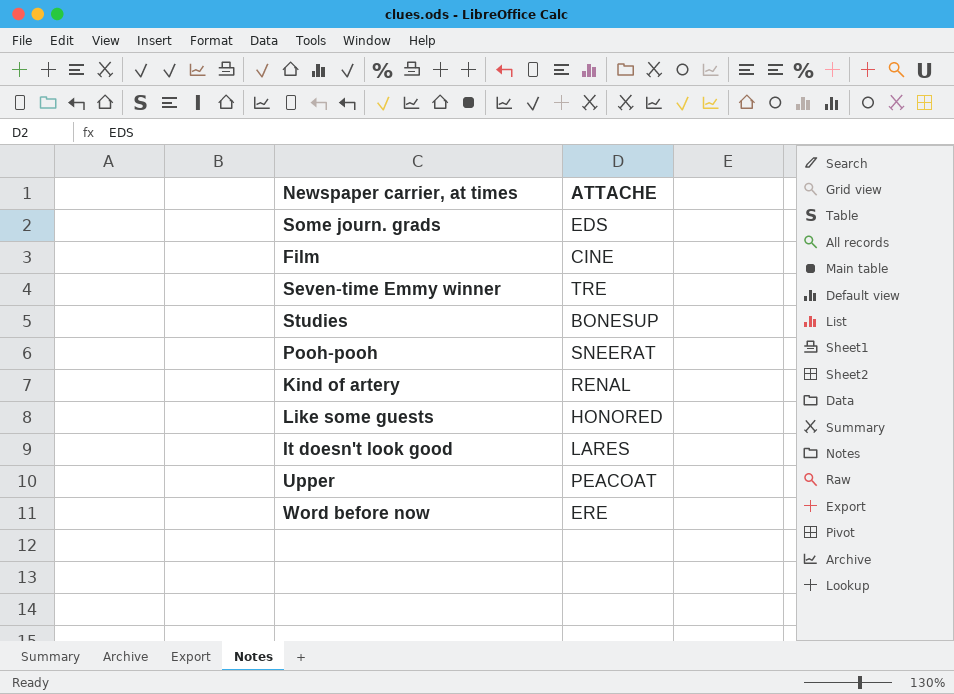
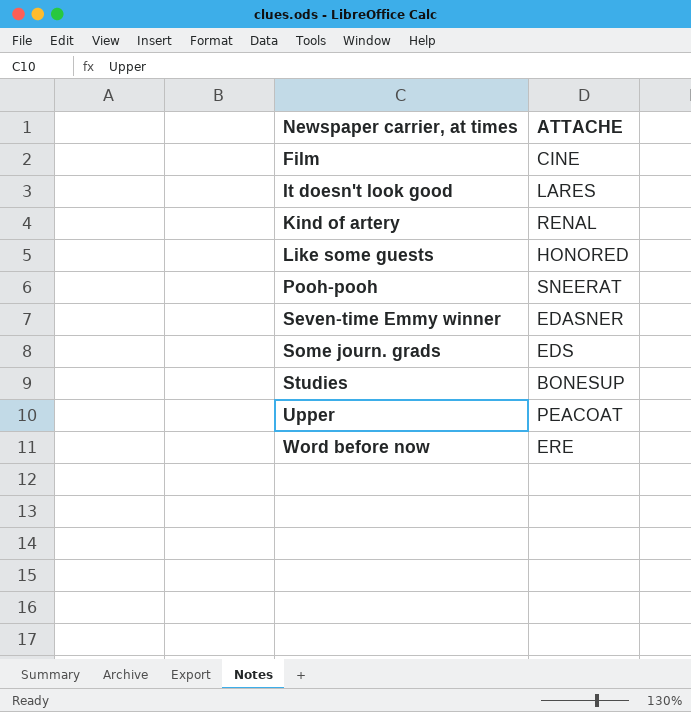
row order: none -> Newspaper carrier, at times ascending
Seven-time Emmy winner | ATTACHE: TRE -> EDASNER

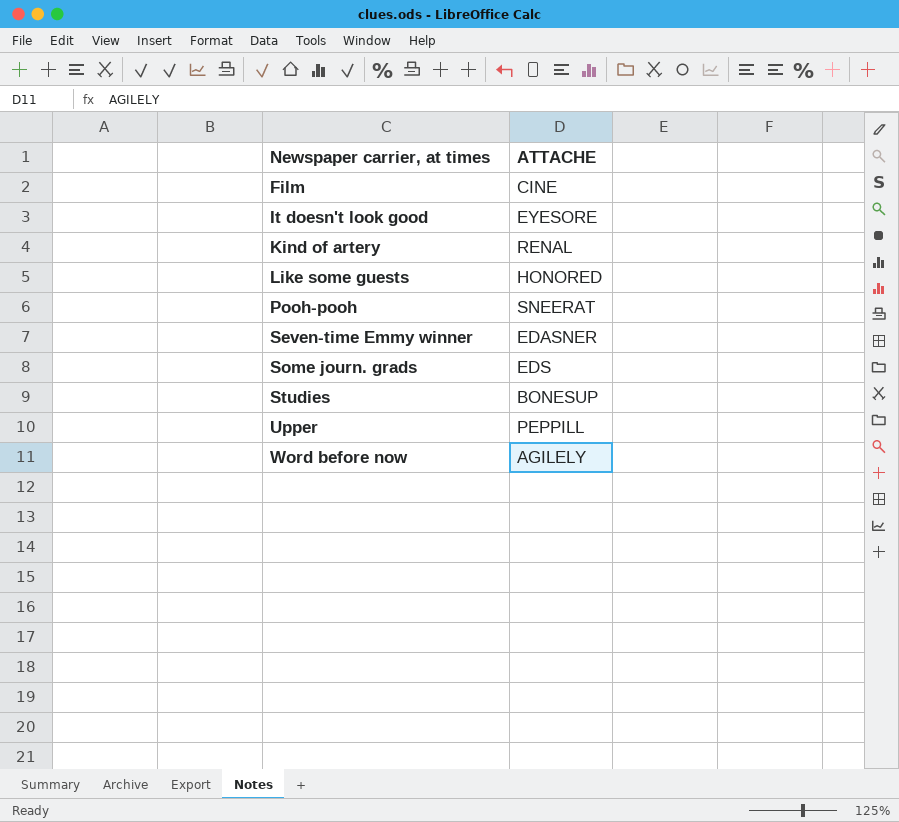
It doesn't look good | ATTACHE: LARES -> EYESORE
Upper | ATTACHE: PEACOAT -> PEPPILL
Word before now | ATTACHE: ERE -> AGILELY

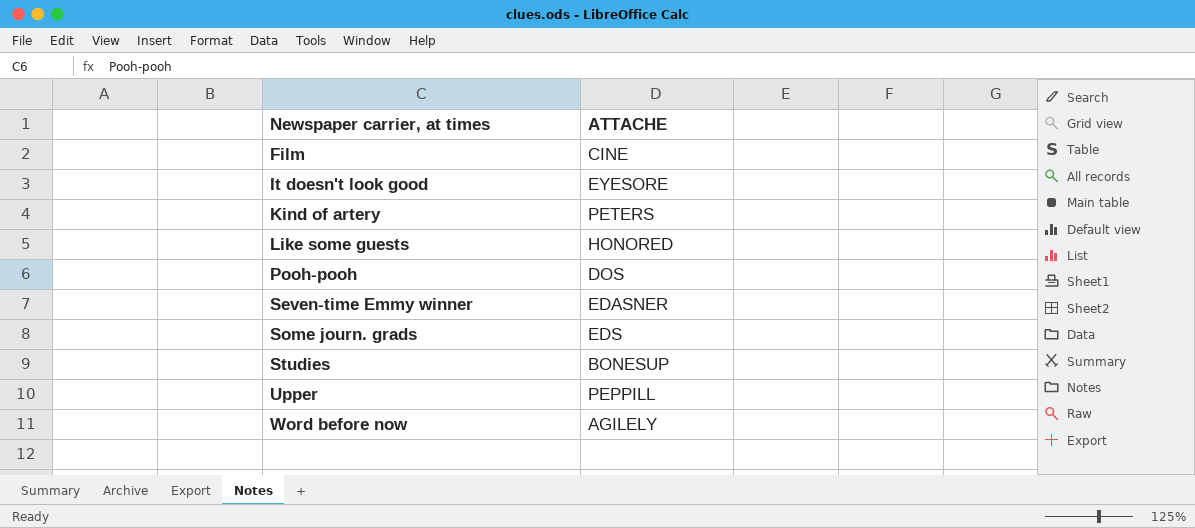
Kind of artery | ATTACHE: RENAL -> PETERS
Pooh-pooh | ATTACHE: SNEERAT -> DOS

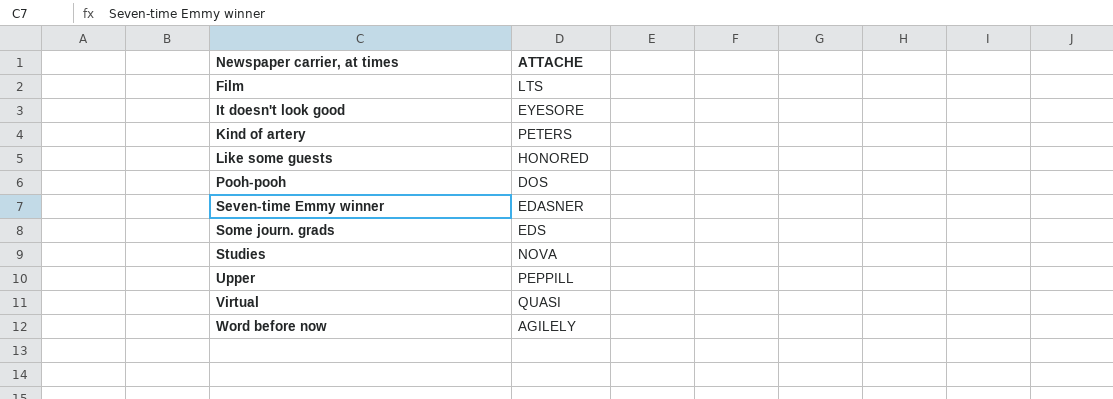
Film | ATTACHE: CINE -> LTS
Studies | ATTACHE: BONESUP -> NOVA
row Virtual: none -> QUASI

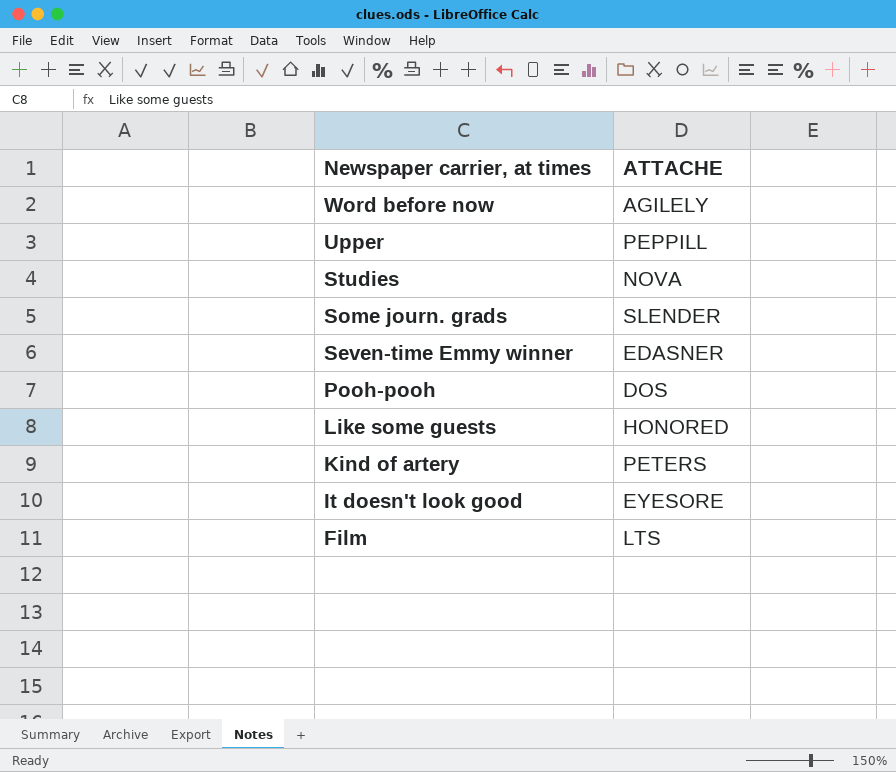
row order: Newspaper carrier, at times ascending -> Newspaper carrier, at times descending
row Virtual: QUASI -> none
Some journ. grads | ATTACHE: EDS -> SLENDER

